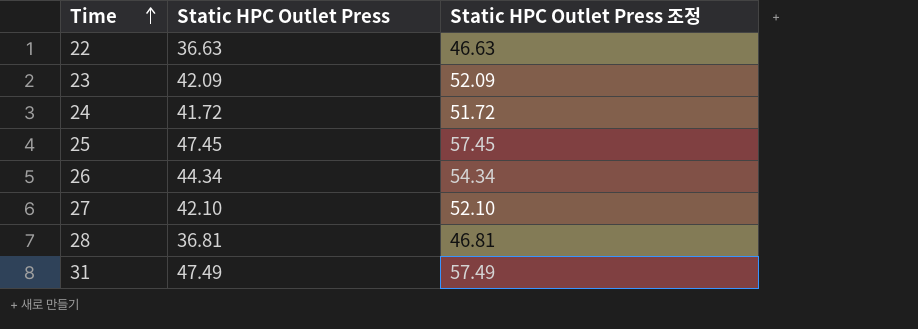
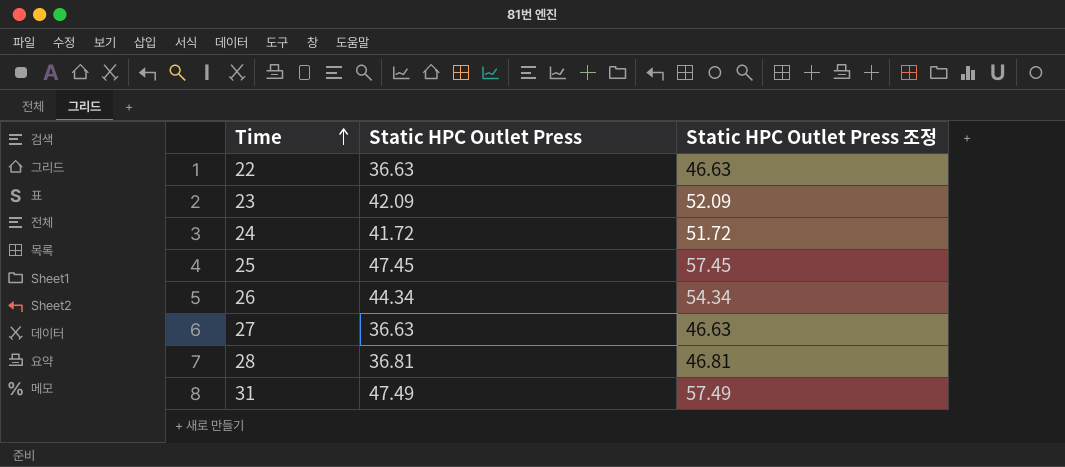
27 | Static HPC Outlet Press: 42.10 -> 36.63
27 | Static HPC Outlet Press 조정: 52.10 -> 46.63

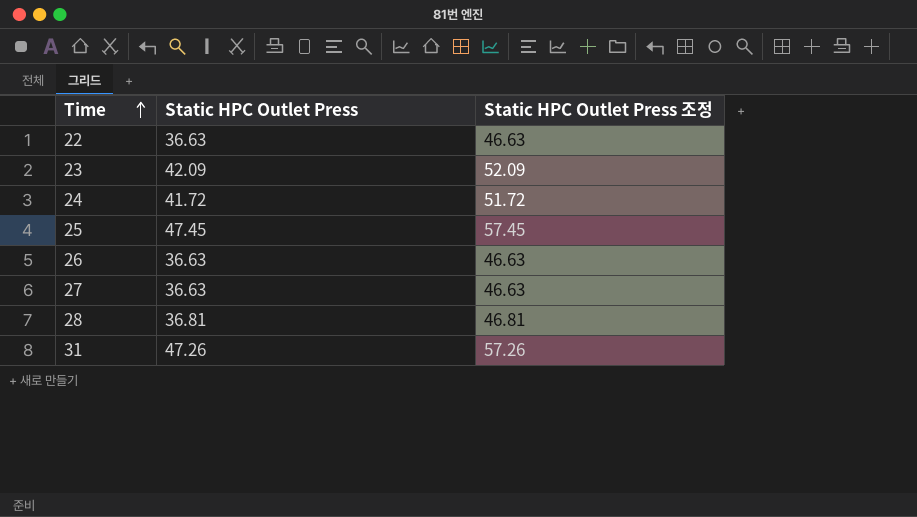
26 | Static HPC Outlet Press: 44.34 -> 36.63
26 | Static HPC Outlet Press 조정: 54.34 -> 46.63
31 | Static HPC Outlet Press: 47.49 -> 47.26
31 | Static HPC Outlet Press 조정: 57.49 -> 57.26

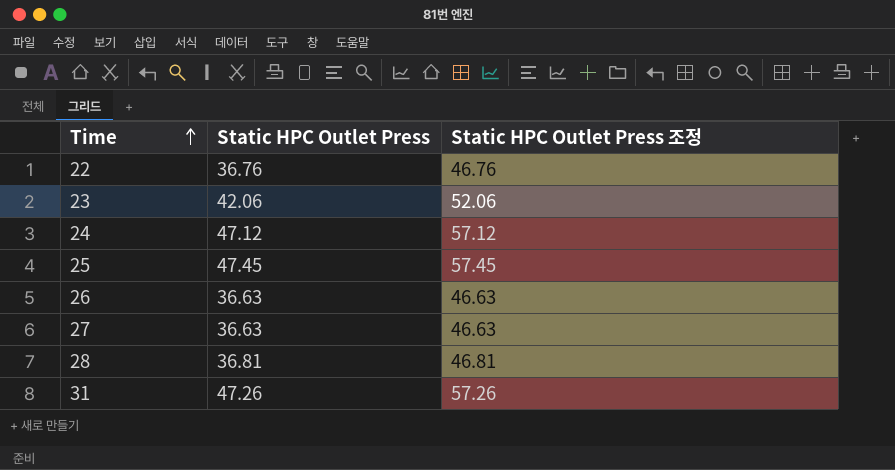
22 | Static HPC Outlet Press: 36.63 -> 36.76
22 | Static HPC Outlet Press 조정: 46.63 -> 46.76
23 | Static HPC Outlet Press: 42.09 -> 42.06
23 | Static HPC Outlet Press 조정: 52.09 -> 52.06
24 | Static HPC Outlet Press: 41.72 -> 47.12
24 | Static HPC Outlet Press 조정: 51.72 -> 57.12

